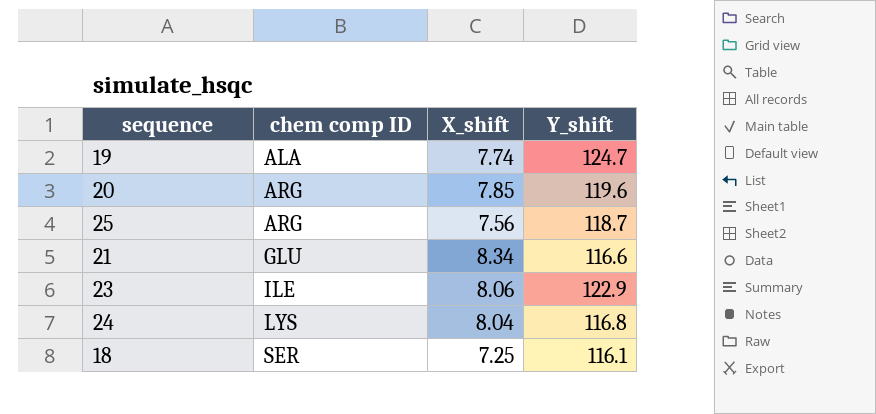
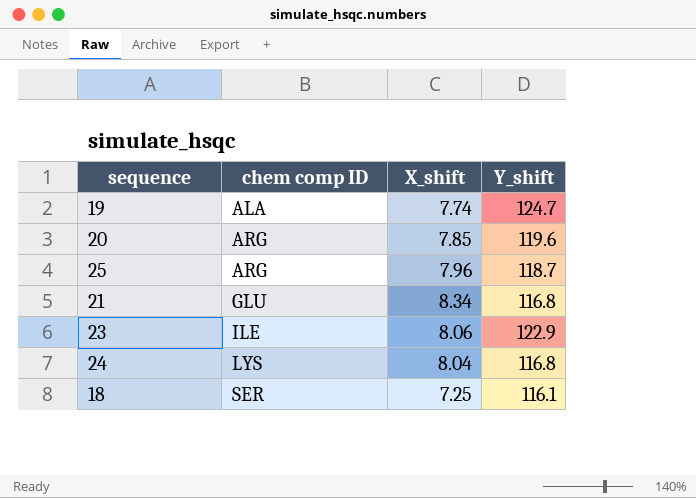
25 | X_shift: 7.56 -> 7.96
21 | Y_shift: 116.6 -> 116.8

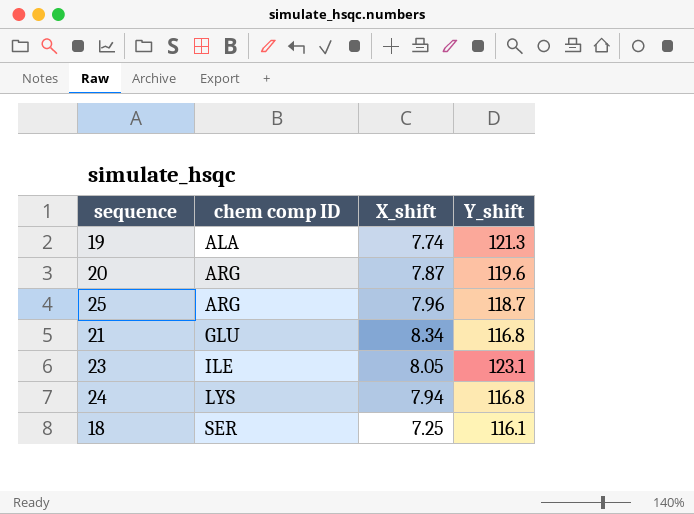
19 | Y_shift: 124.7 -> 121.3
20 | X_shift: 7.85 -> 7.87
23 | X_shift: 8.06 -> 8.05
23 | Y_shift: 122.9 -> 123.1
24 | X_shift: 8.04 -> 7.94

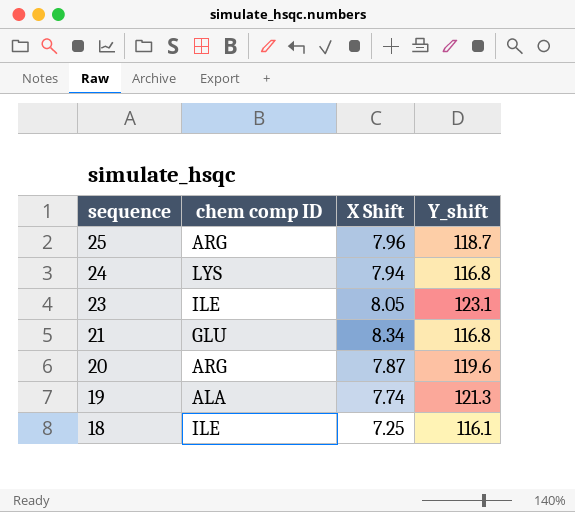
row order: chem comp ID ascending -> sequence descending
column name: X_shift -> X Shift
18 | chem comp ID: SER -> ILE

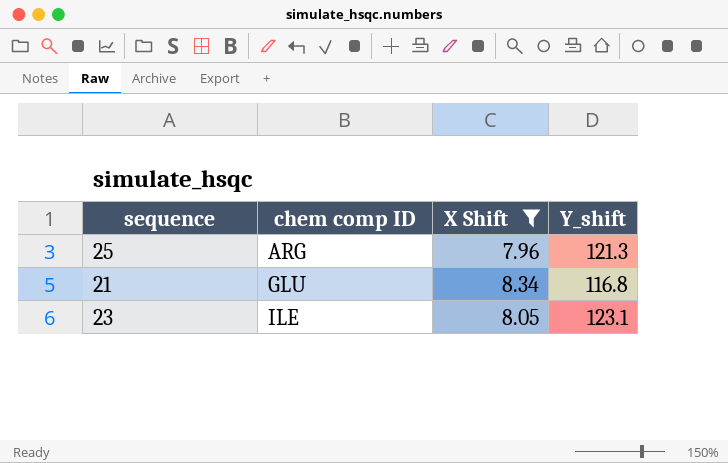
filter: none -> X Shift >= 7.96
row order: sequence descending -> chem comp ID ascending
25 | Y_shift: 118.7 -> 121.3

